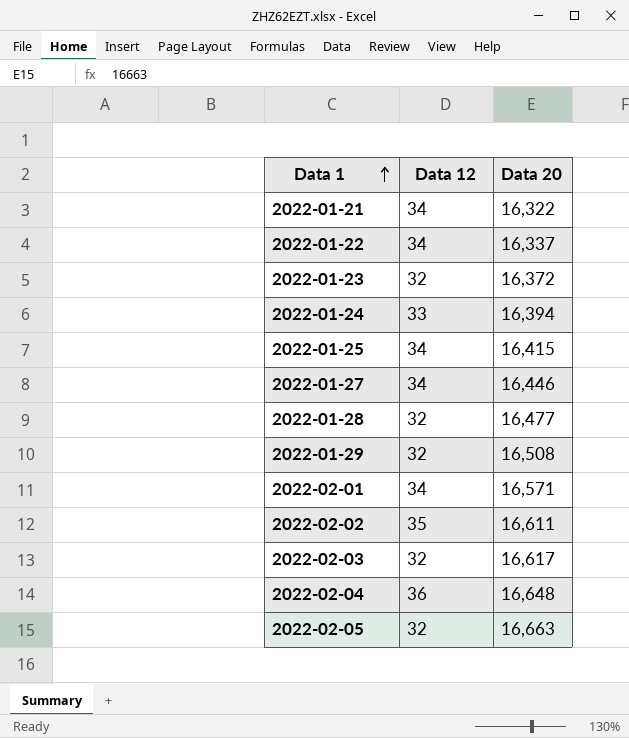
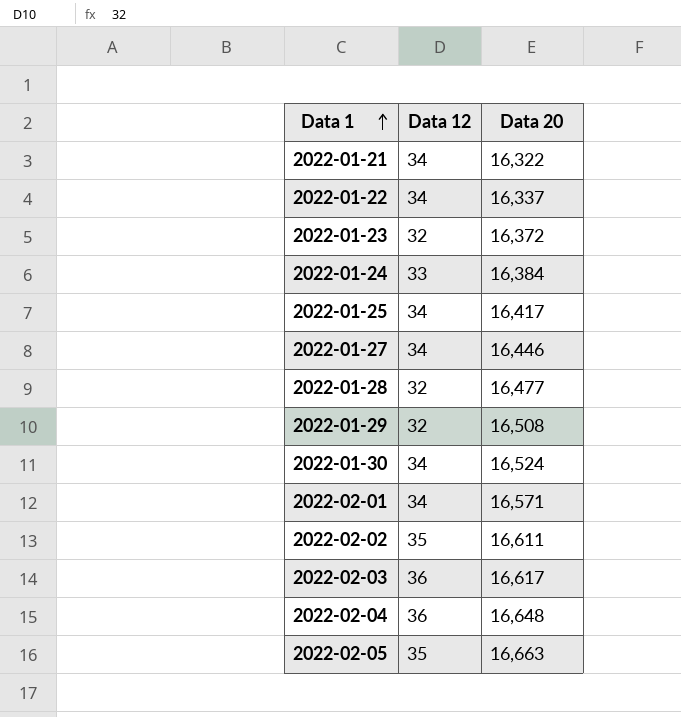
2022-01-24 | Data 20: 16,394 -> 16,384
2022-01-25 | Data 20: 16,415 -> 16,417
row 2022-01-30: none -> 34 | 16,524
2022-02-03 | Data 12: 32 -> 36
2022-02-05 | Data 12: 32 -> 35

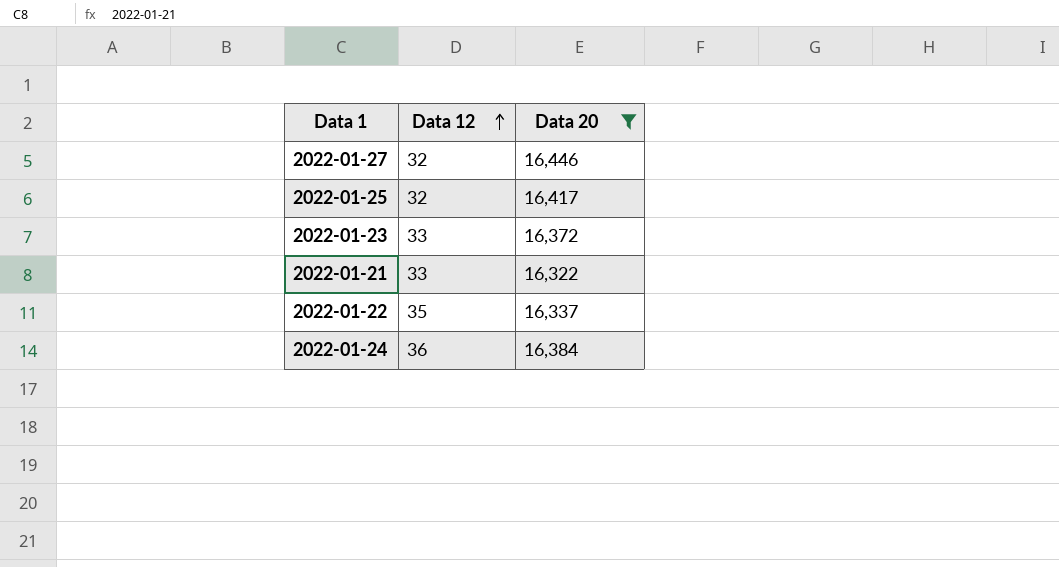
filter: none -> Data 20 <= 16,446
row order: Data 1 ascending -> Data 12 ascending
2022-01-27 | Data 12: 34 -> 32
2022-01-25 | Data 12: 34 -> 32
2022-01-23 | Data 12: 32 -> 33
2022-01-21 | Data 12: 34 -> 33
2022-01-22 | Data 12: 34 -> 35
2022-01-24 | Data 12: 33 -> 36

